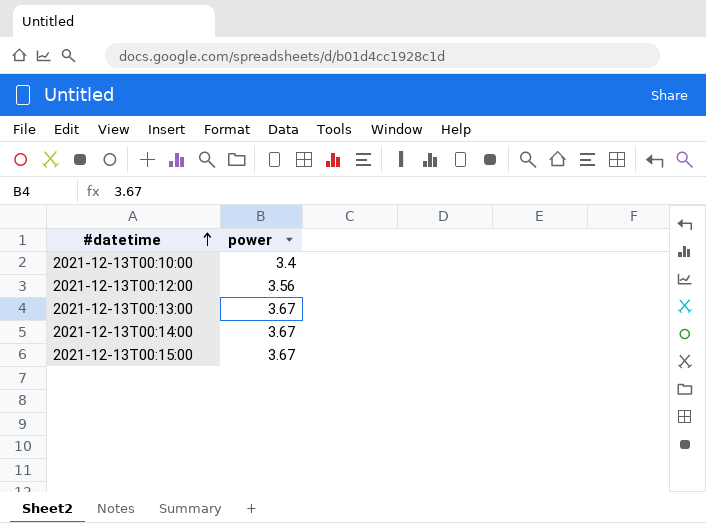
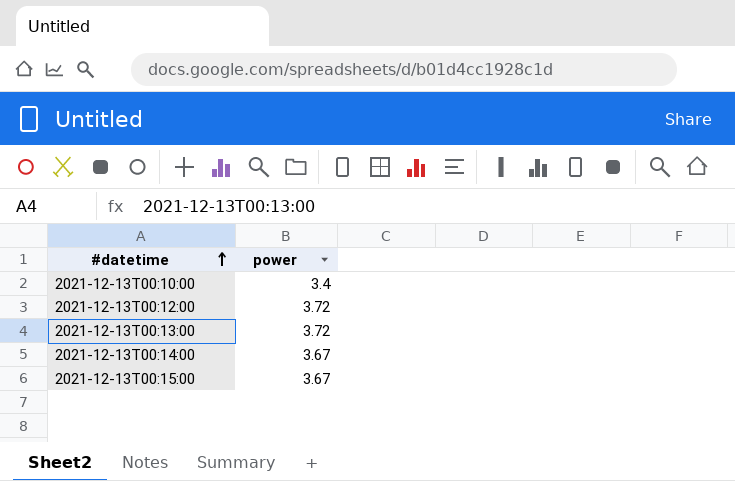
2021-12-13T00:12:00 | power: 3.56 -> 3.72
2021-12-13T00:13:00 | power: 3.67 -> 3.72

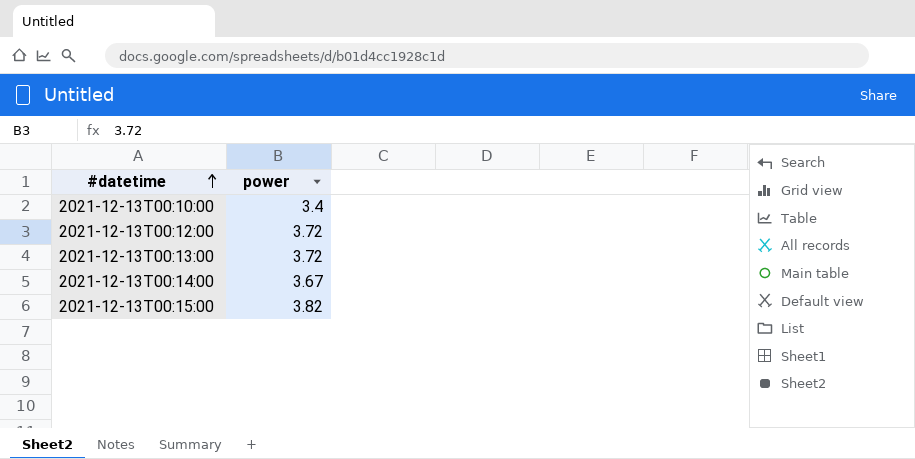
2021-12-13T00:15:00 | power: 3.67 -> 3.82

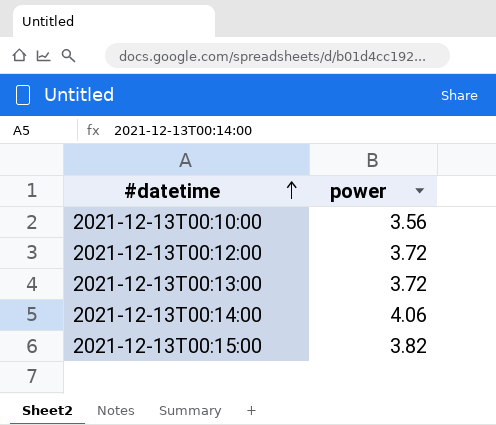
2021-12-13T00:10:00 | power: 3.4 -> 3.56
2021-12-13T00:14:00 | power: 3.67 -> 4.06

